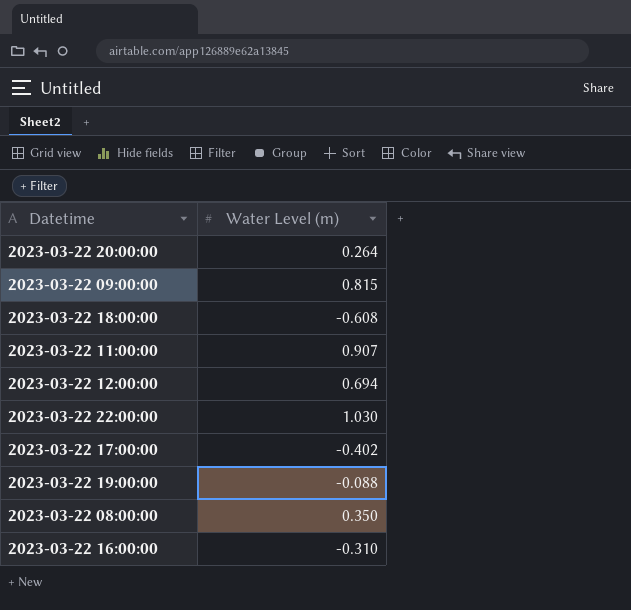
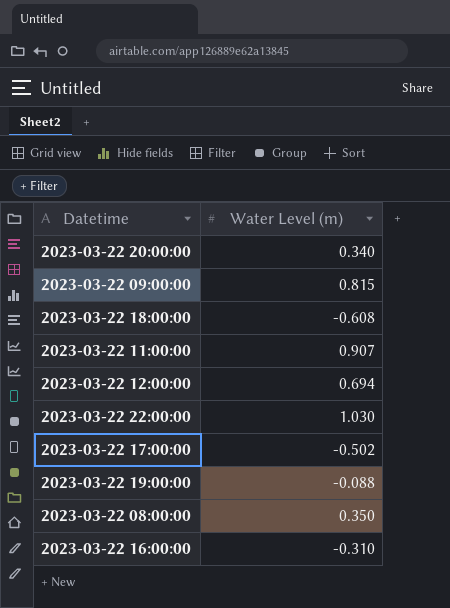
2023-03-22 20:00:00 | Water Level (m): 0.264 -> 0.340
2023-03-22 17:00:00 | Water Level (m): -0.402 -> -0.502

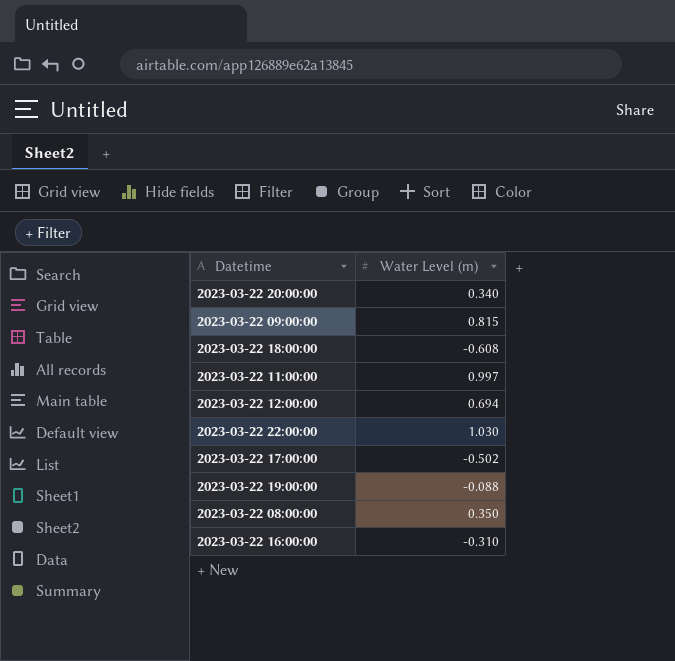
2023-03-22 11:00:00 | Water Level (m): 0.907 -> 0.997

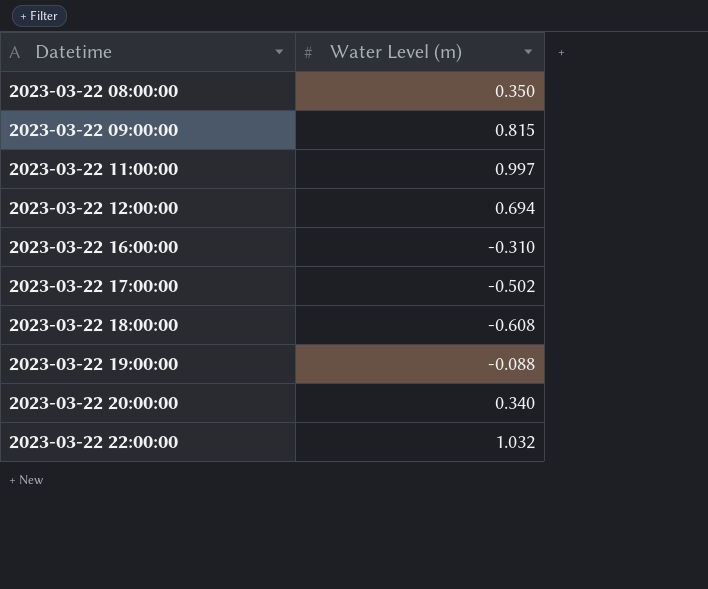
row order: none -> Datetime ascending
2023-03-22 22:00:00 | Water Level (m): 1.030 -> 1.032

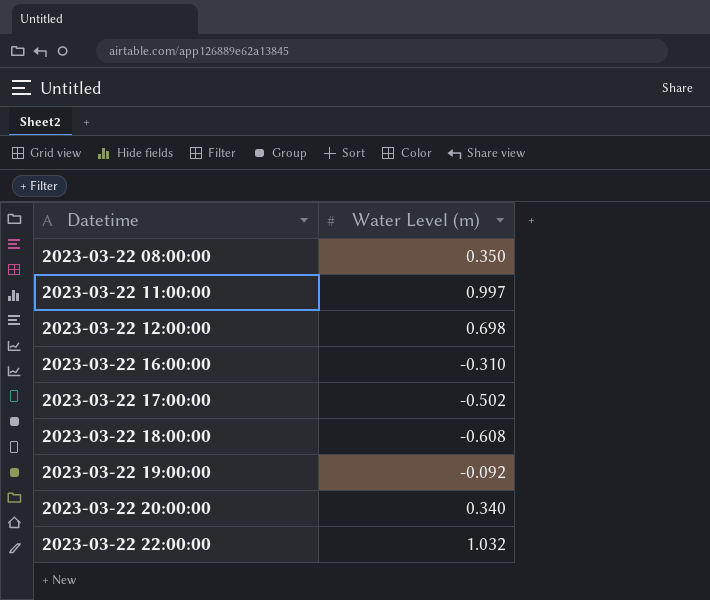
row 2023-03-22 09:00:00: 0.815 -> none
2023-03-22 12:00:00 | Water Level (m): 0.694 -> 0.698
2023-03-22 19:00:00 | Water Level (m): -0.088 -> -0.092

